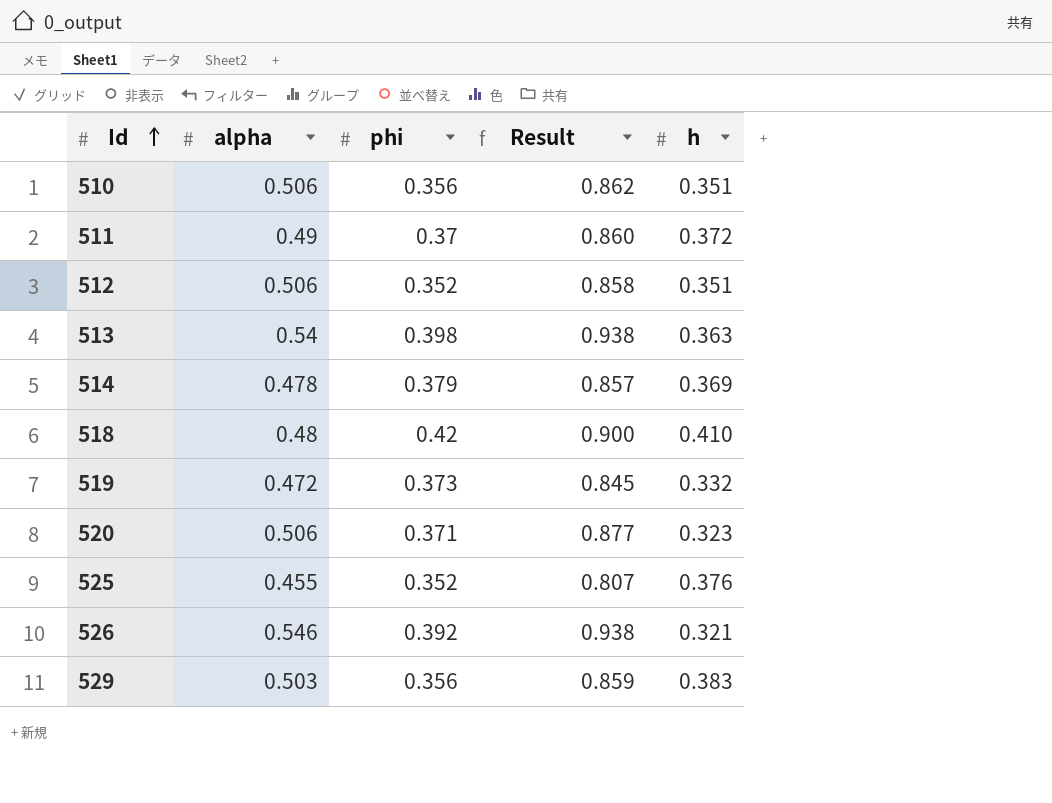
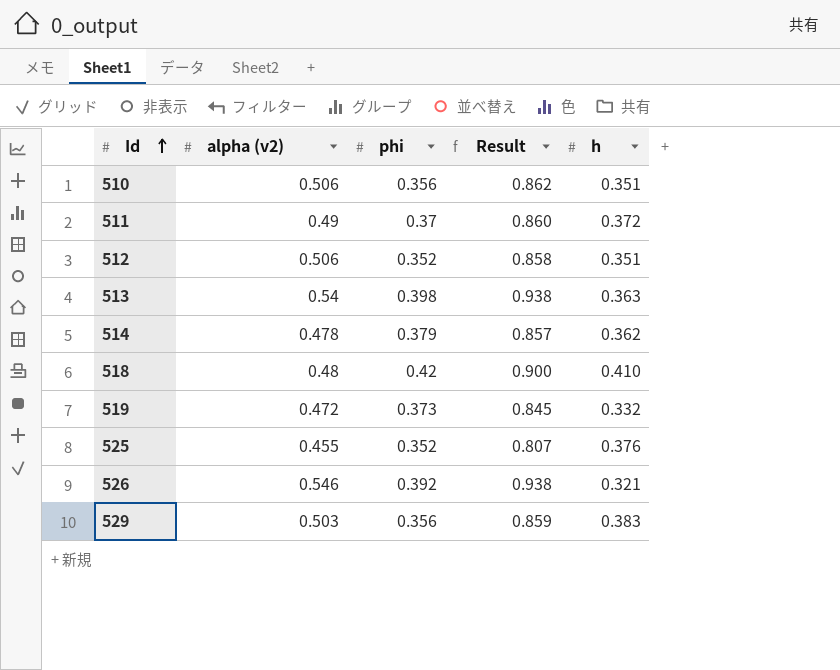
column name: alpha -> alpha (v2)
row 520: 0.506 | 0.371 | 0.877 | 0.323 -> none
514 | h: 0.369 -> 0.362

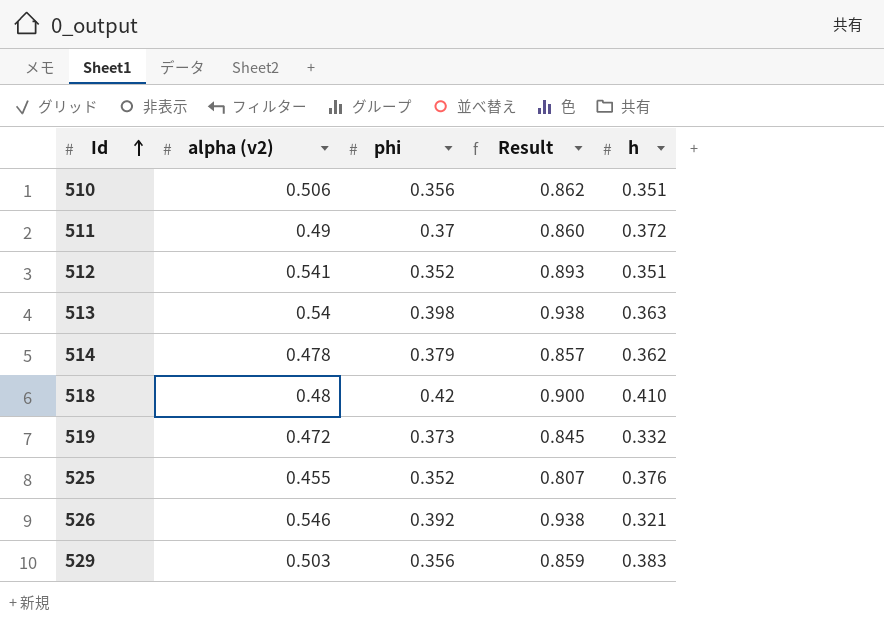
512 | alpha (v2): 0.506 -> 0.541
512 | Result: 0.858 -> 0.893

